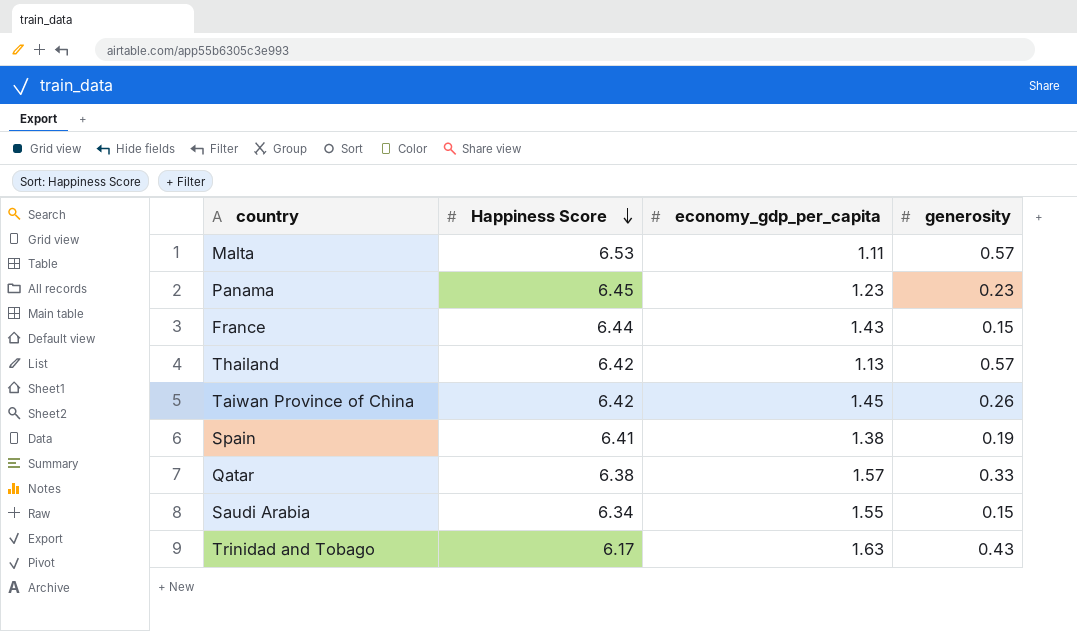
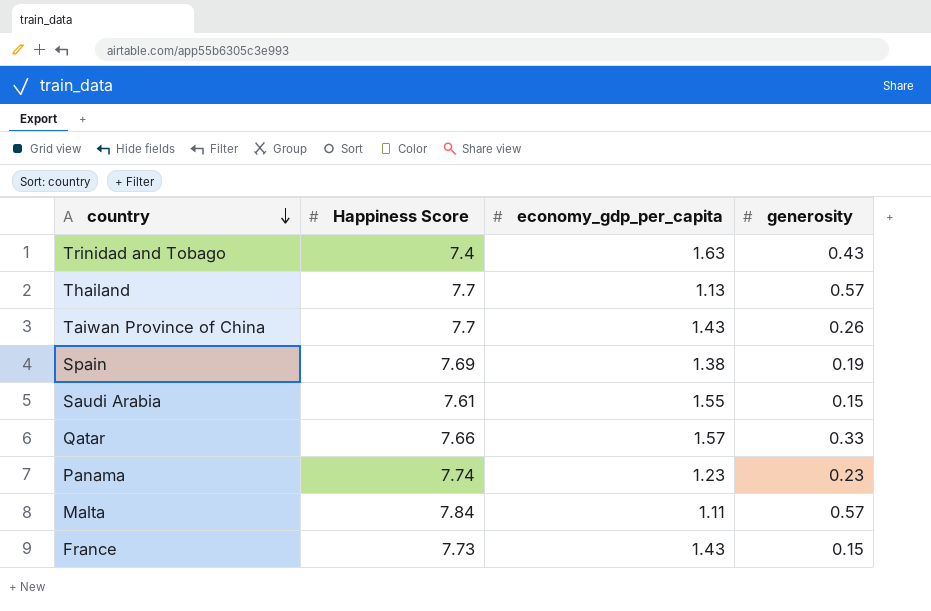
row order: Happiness Score descending -> country descending
Trinidad and Tobago | Happiness Score: 6.17 -> 7.4
Thailand | Happiness Score: 6.42 -> 7.7
Taiwan Province of China | Happiness Score: 6.42 -> 7.7
Taiwan Province of China | economy_gdp_per_capita: 1.45 -> 1.43
Spain | Happiness Score: 6.41 -> 7.69
Saudi Arabia | Happiness Score: 6.34 -> 7.61
Qatar | Happiness Score: 6.38 -> 7.66
Panama | Happiness Score: 6.45 -> 7.74
Malta | Happiness Score: 6.53 -> 7.84
France | Happiness Score: 6.44 -> 7.73

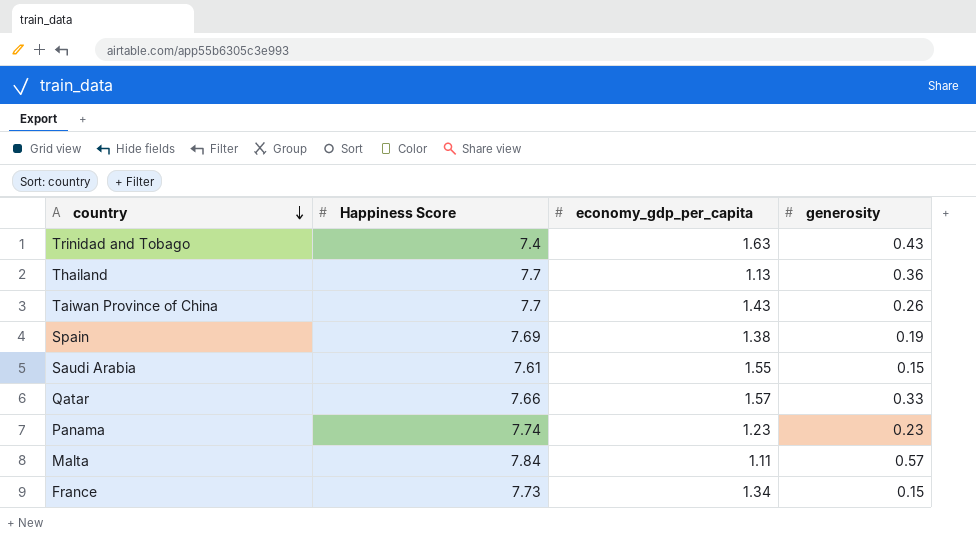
Thailand | generosity: 0.57 -> 0.36
France | economy_gdp_per_capita: 1.43 -> 1.34

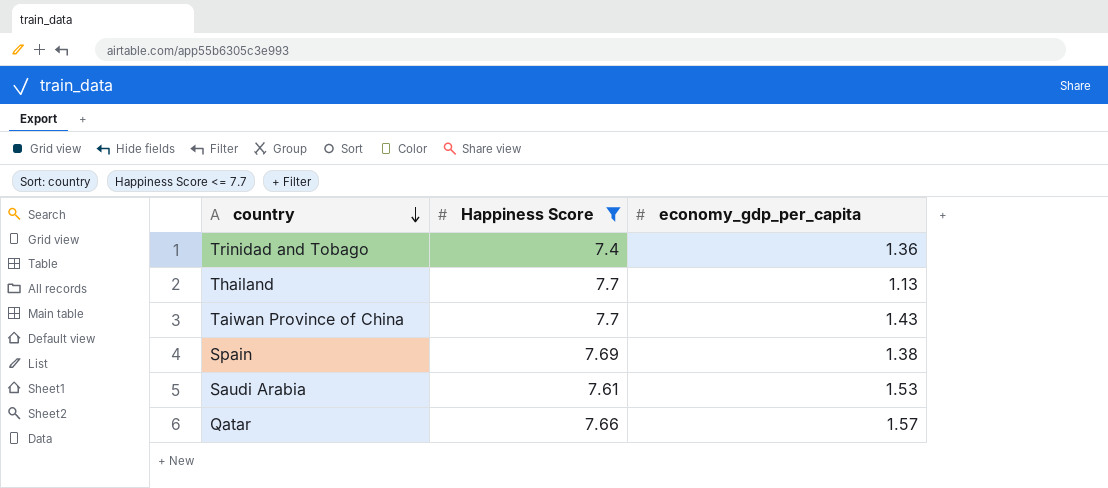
filter: none -> Happiness Score <= 7.7
column generosity | position: 4 -> none
Trinidad and Tobago | economy_gdp_per_capita: 1.63 -> 1.36
Saudi Arabia | economy_gdp_per_capita: 1.55 -> 1.53

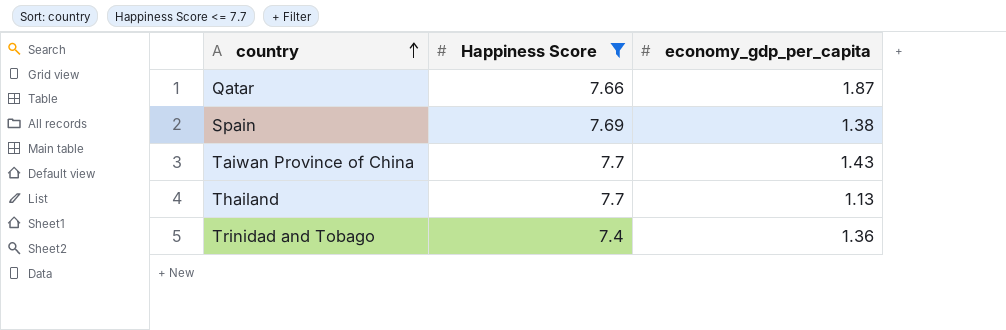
row order: country descending -> country ascending
row Saudi Arabia: 7.61 | 1.53 -> none
Qatar | economy_gdp_per_capita: 1.57 -> 1.87

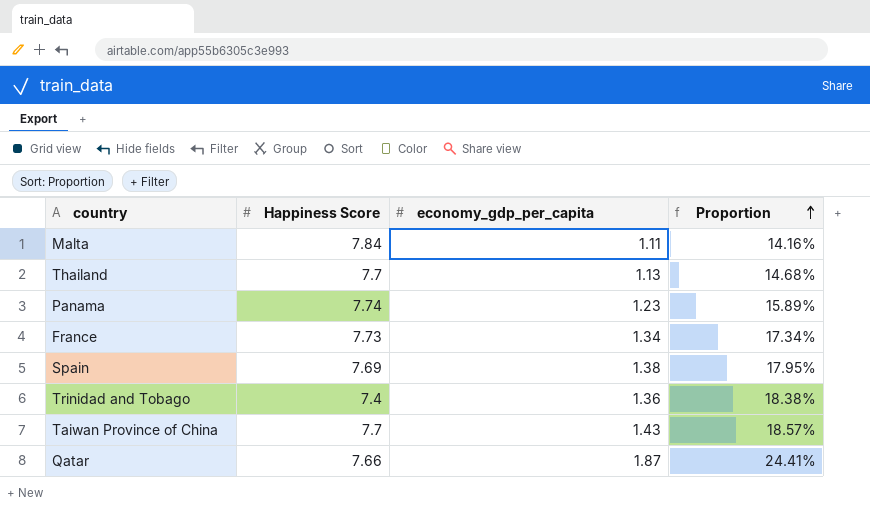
filter: Happiness Score <= 7.7 -> none
row order: country ascending -> Proportion ascending
column Proportion | formula: none -> [economy_gdp_per_capita] / [Happiness Score]

